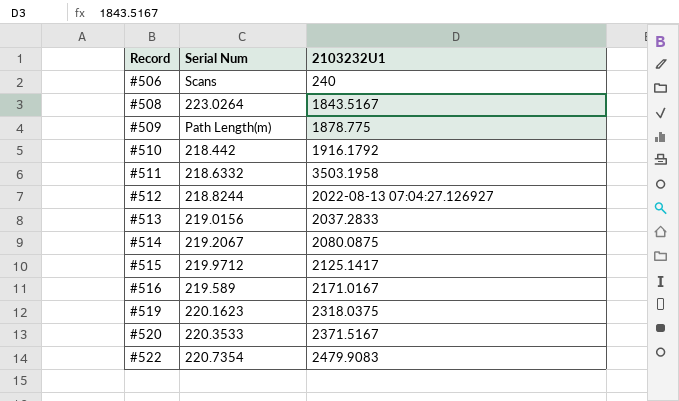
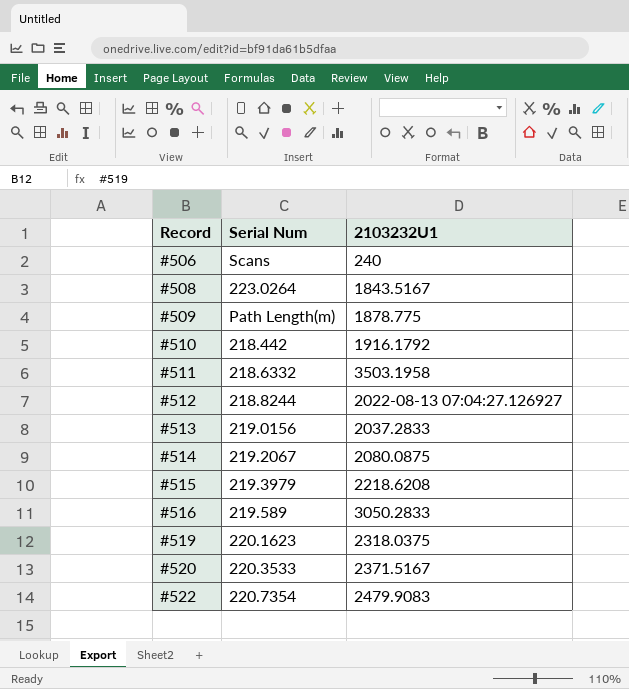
#515 | Serial Num: 219.9712 -> 219.3979
#515 | 2103232U1: 2125.1417 -> 2218.6208
#516 | 2103232U1: 2171.0167 -> 3050.2833

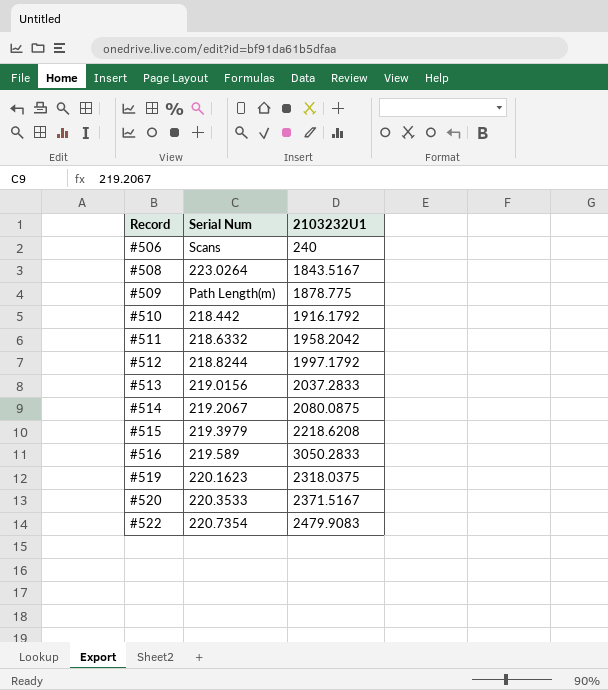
#511 | 2103232U1: 3503.1958 -> 1958.2042
#512 | 2103232U1: 2022-08-13 07:04:27.126927 -> 1997.1792

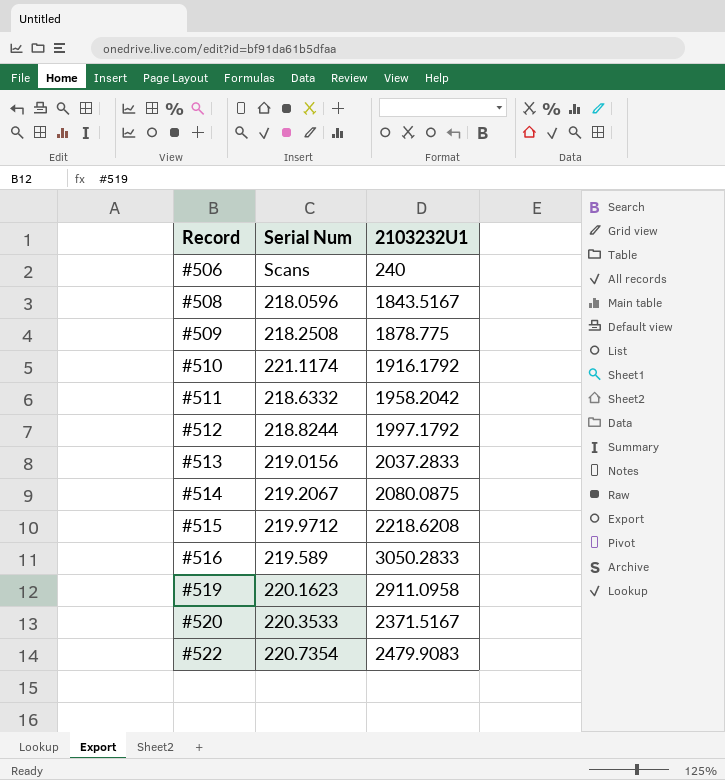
#508 | Serial Num: 223.0264 -> 218.0596
#509 | Serial Num: Path Length(m) -> 218.2508
#510 | Serial Num: 218.442 -> 221.1174
#515 | Serial Num: 219.3979 -> 219.9712
#519 | 2103232U1: 2318.0375 -> 2911.0958

